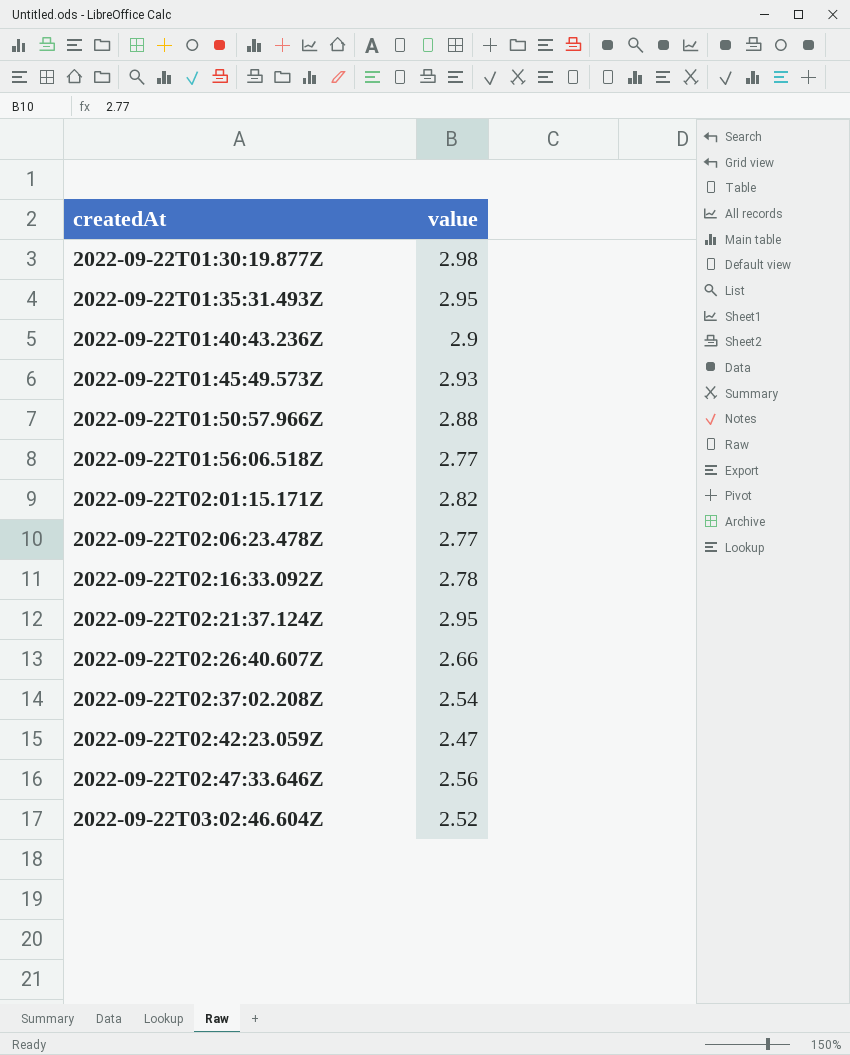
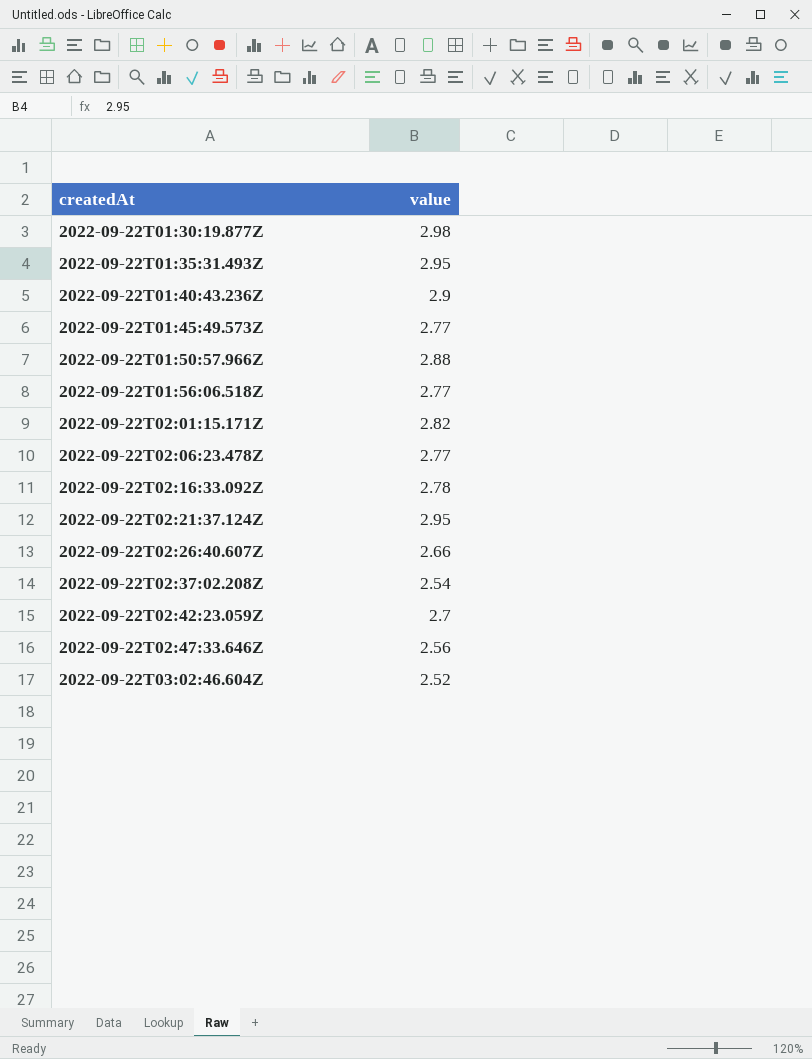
2022-09-22T01:45:49.573Z | value: 2.93 -> 2.77
2022-09-22T02:42:23.059Z | value: 2.47 -> 2.7

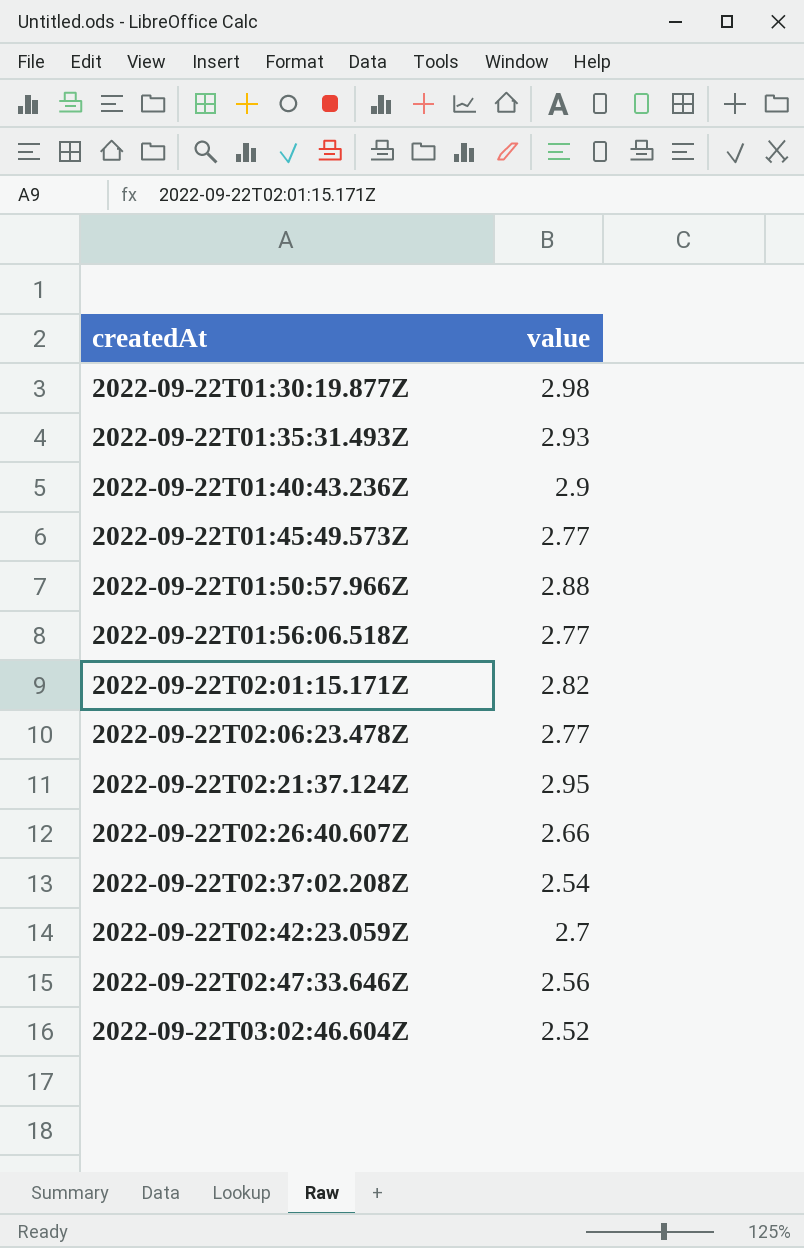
row 2022-09-22T02:16:33.092Z: 2.78 -> none
2022-09-22T01:35:31.493Z | value: 2.95 -> 2.93

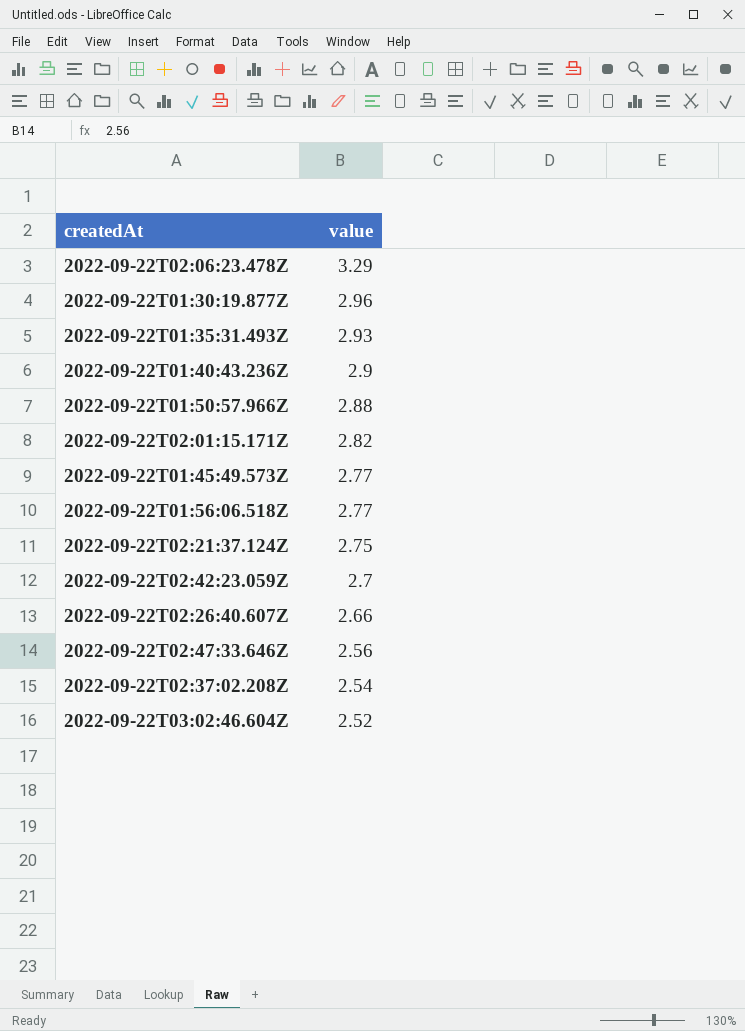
row order: createdAt ascending -> value descending
2022-09-22T02:06:23.478Z | value: 2.77 -> 3.29
2022-09-22T01:30:19.877Z | value: 2.98 -> 2.96
2022-09-22T02:21:37.124Z | value: 2.95 -> 2.75

